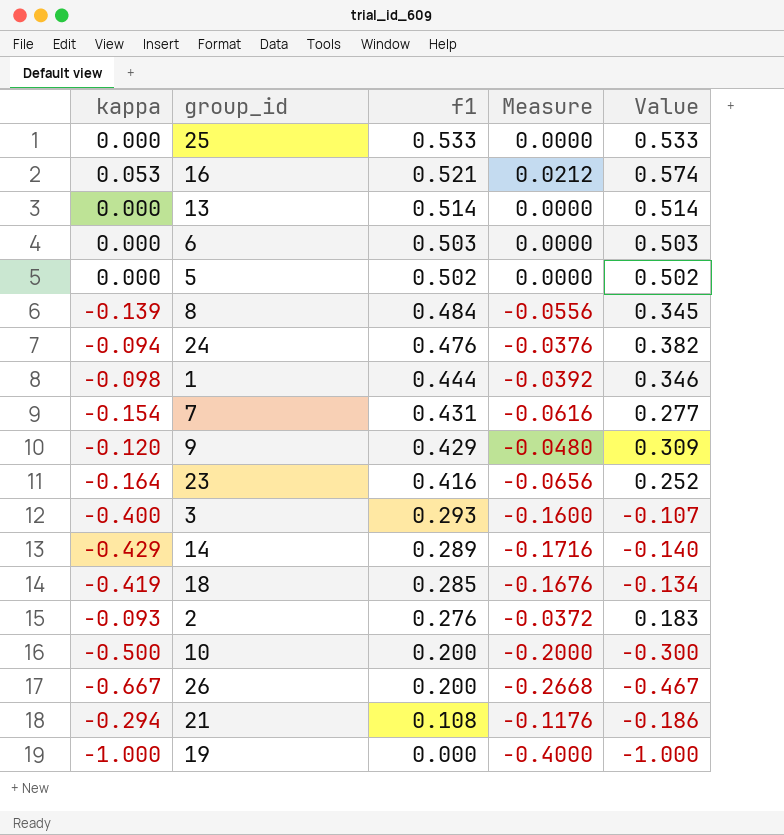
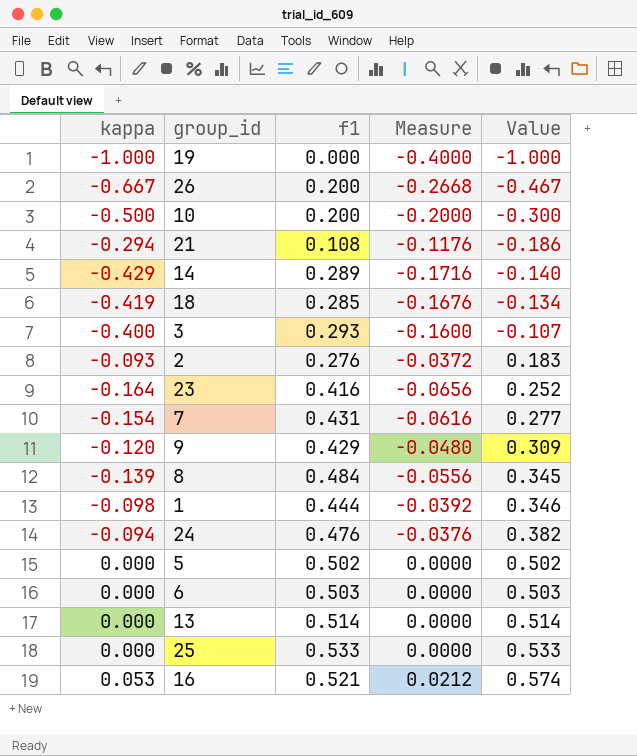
row order: f1 descending -> Value ascending

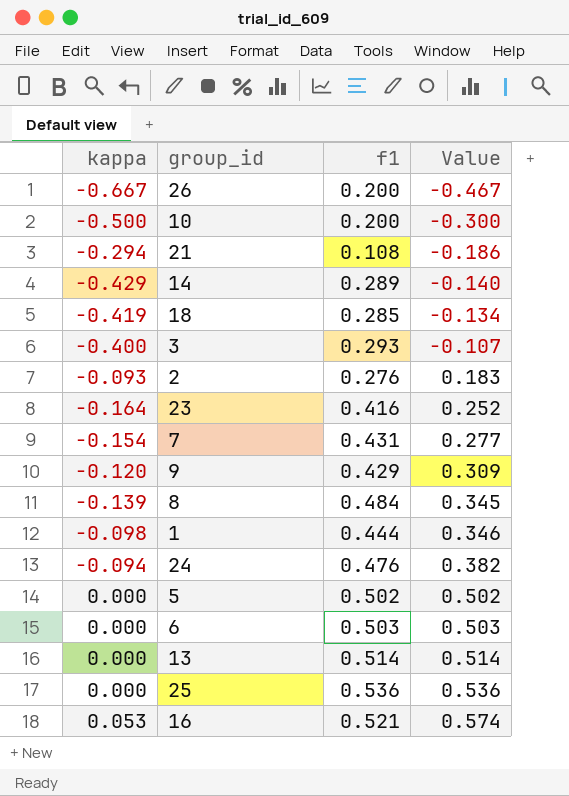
column Measure | formula: [kappa] * 0.4 -> none
row 19: -1.000 | 0.000 | -0.4000 | -1.000 -> none
25 | f1: 0.533 -> 0.536
25 | Value: 0.533 -> 0.536

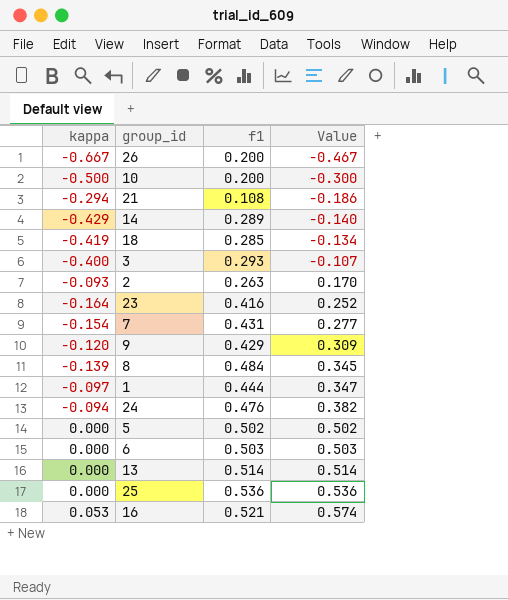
2 | f1: 0.276 -> 0.263
2 | Value: 0.183 -> 0.170
1 | kappa: -0.098 -> -0.097
1 | Value: 0.346 -> 0.347

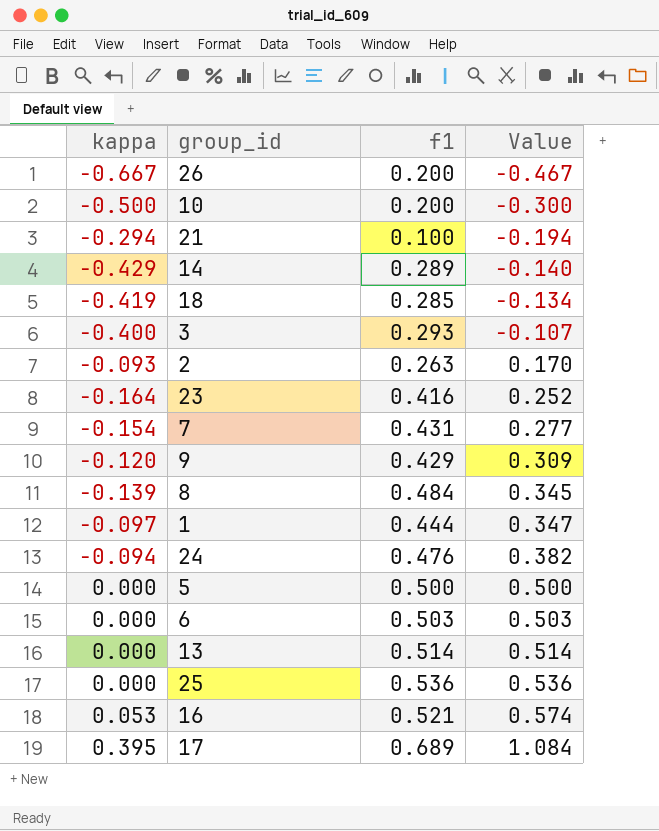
21 | f1: 0.108 -> 0.100
21 | Value: -0.186 -> -0.194
5 | f1: 0.502 -> 0.500
5 | Value: 0.502 -> 0.500
row 17: none -> 0.395 | 0.689 | 1.084

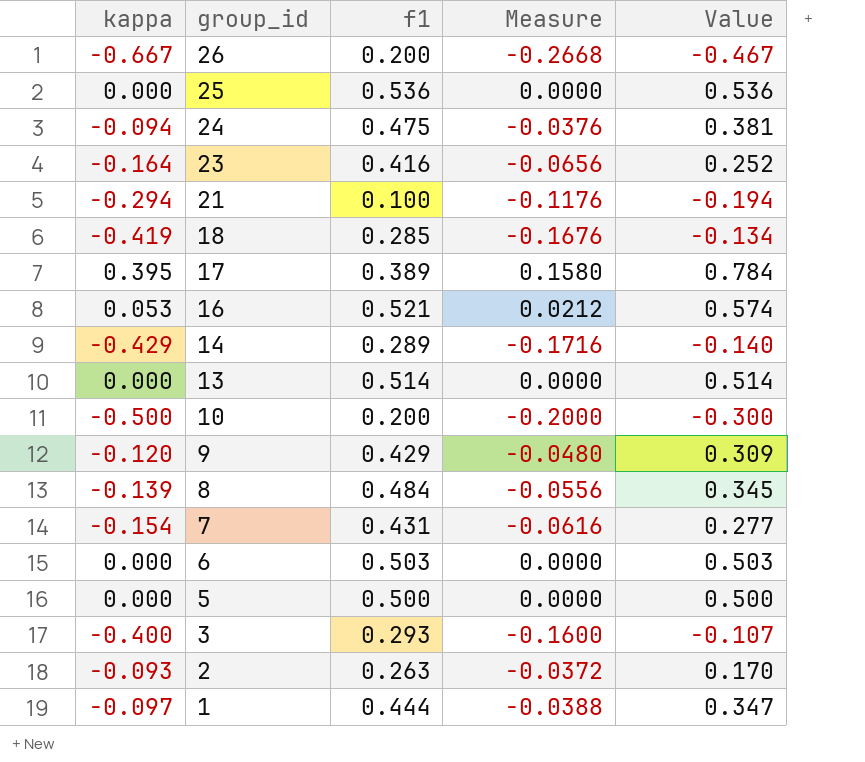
row order: Value ascending -> group_id descending
column Measure | formula: none -> [kappa] * 0.4
24 | f1: 0.476 -> 0.475
24 | Value: 0.382 -> 0.381
17 | f1: 0.689 -> 0.389
17 | Value: 1.084 -> 0.784

